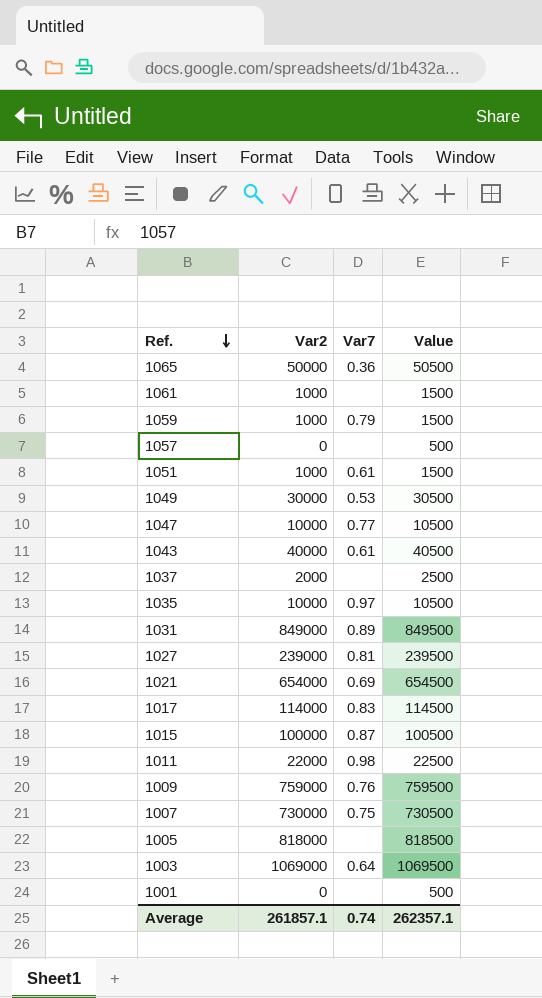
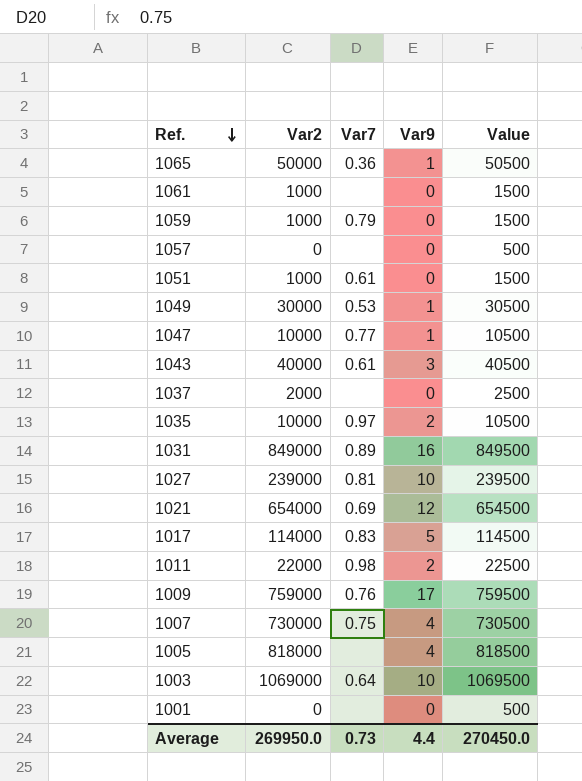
column Var9 | position: none -> 4
row 1015: 100000 | 0.87 | 100500 -> none
Average | Var2: 261857.1 -> 269950.0
Average | Var7: 0.74 -> 0.73
Average | Value: 262357.1 -> 270450.0

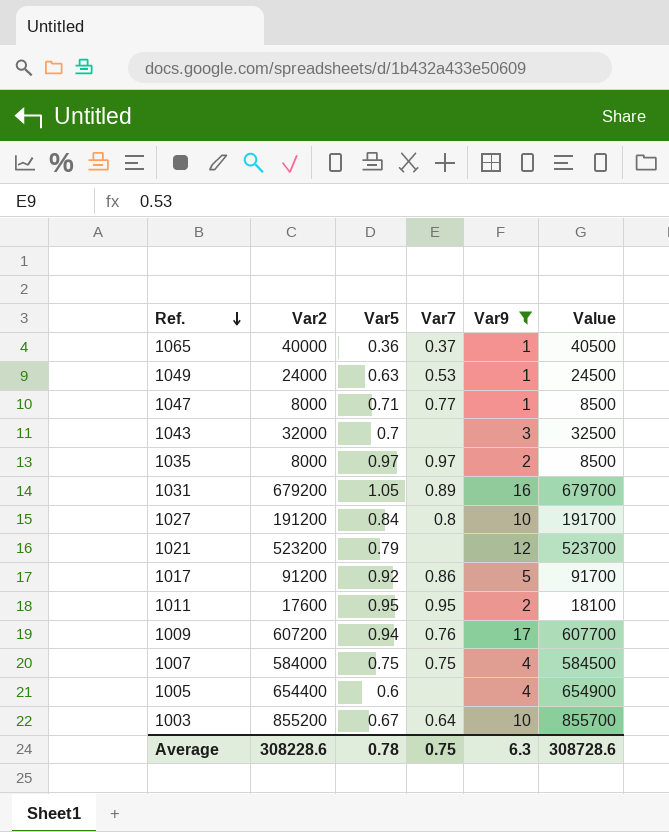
filter: none -> Var9 != 0
column Var5 | position: none -> 3
1065 | Var2: 50000 -> 40000
1065 | Var7: 0.36 -> 0.37
1065 | Value: 50500 -> 40500
1049 | Var2: 30000 -> 24000
1049 | Value: 30500 -> 24500
1047 | Var2: 10000 -> 8000
1047 | Value: 10500 -> 8500
1043 | Var2: 40000 -> 32000
1043 | Var7: 0.61 -> none
1043 | Value: 40500 -> 32500
1035 | Var2: 10000 -> 8000
1035 | Value: 10500 -> 8500
1031 | Var2: 849000 -> 679200
1031 | Value: 849500 -> 679700
1027 | Var2: 239000 -> 191200
1027 | Var7: 0.81 -> 0.8
1027 | Value: 239500 -> 191700
1021 | Var2: 654000 -> 523200
1021 | Var7: 0.69 -> none
1021 | Value: 654500 -> 523700
1017 | Var2: 114000 -> 91200
1017 | Var7: 0.83 -> 0.86
1017 | Value: 114500 -> 91700
1011 | Var2: 22000 -> 17600
1011 | Var7: 0.98 -> 0.95
1011 | Value: 22500 -> 18100
1009 | Var2: 759000 -> 607200
1009 | Value: 759500 -> 607700
1007 | Var2: 730000 -> 584000
1007 | Value: 730500 -> 584500
1005 | Var2: 818000 -> 654400
1005 | Value: 818500 -> 654900
1003 | Var2: 1069000 -> 855200
1003 | Value: 1069500 -> 855700
Average | Var2: 269950.0 -> 308228.6
Average | Var7: 0.73 -> 0.75
Average | Var9: 4.4 -> 6.3
Average | Value: 270450.0 -> 308728.6

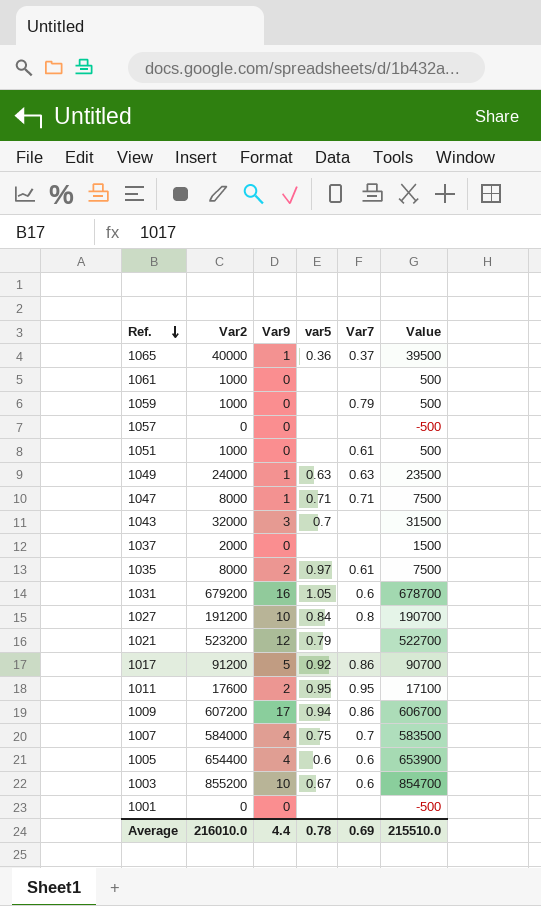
filter: Var9 != 0 -> none
column Var9 | position: 5 -> 3
column name: Var5 -> var5
column Value | formula: [Var2] + 500 -> [Var2] - 500
1049 | Var7: 0.53 -> 0.63
1047 | Var7: 0.77 -> 0.71
1035 | Var7: 0.97 -> 0.61
1031 | Var7: 0.89 -> 0.6
1009 | Var7: 0.76 -> 0.86
1007 | Var7: 0.75 -> 0.7
1005 | Var7: none -> 0.6
1003 | Var7: 0.64 -> 0.6
Average | Var2: 308228.6 -> 216010.0
Average | Var9: 6.3 -> 4.4
Average | Var7: 0.75 -> 0.69
Average | Value: 308728.6 -> 215510.0

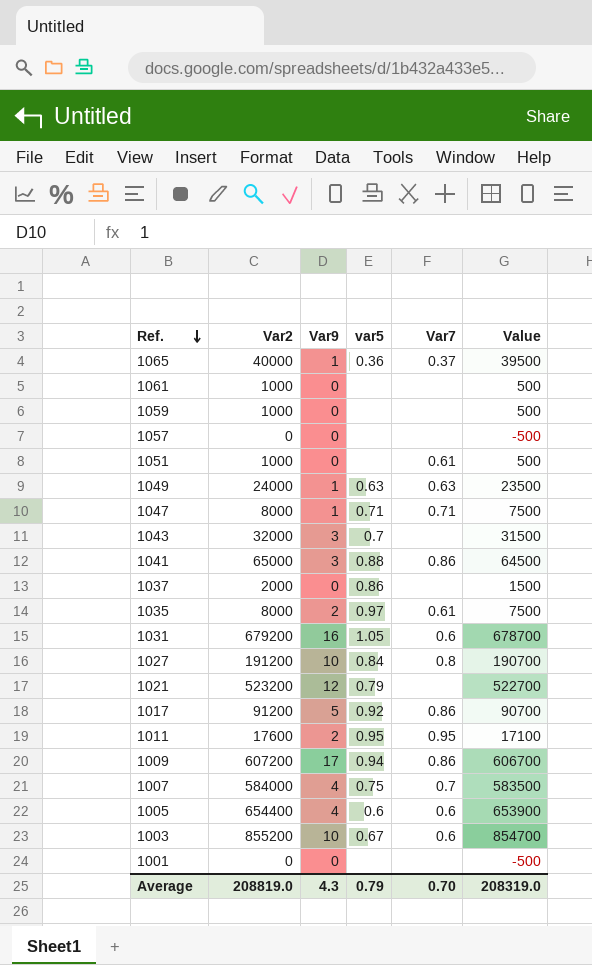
1059 | Var7: 0.79 -> none
row 1041: none -> 65000 | 3 | 0.88 | 0.86 | 64500
1037 | var5: none -> 0.86
Average | Var2: 216010.0 -> 208819.0
Average | Var9: 4.4 -> 4.3
Average | var5: 0.78 -> 0.79
Average | Var7: 0.69 -> 0.70
Average | Value: 215510.0 -> 208319.0

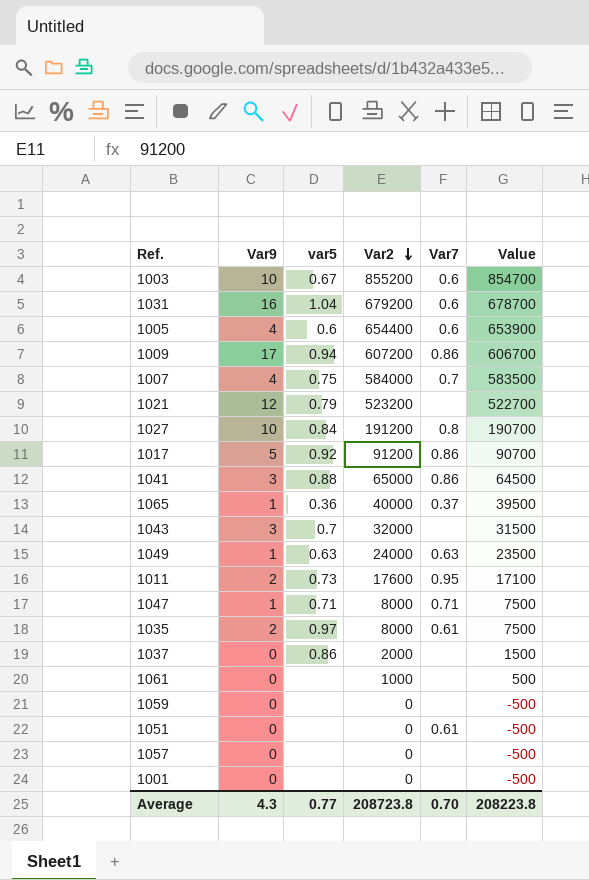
row order: Ref. descending -> Var2 descending
column Var2 | position: 2 -> 4
1031 | var5: 1.05 -> 1.04
1011 | var5: 0.95 -> 0.73
1059 | Var2: 1000 -> 0
1059 | Value: 500 -> -500
1051 | Var2: 1000 -> 0
1051 | Value: 500 -> -500
Average | var5: 0.79 -> 0.77
Average | Var2: 208819.0 -> 208723.8
Average | Value: 208319.0 -> 208223.8

